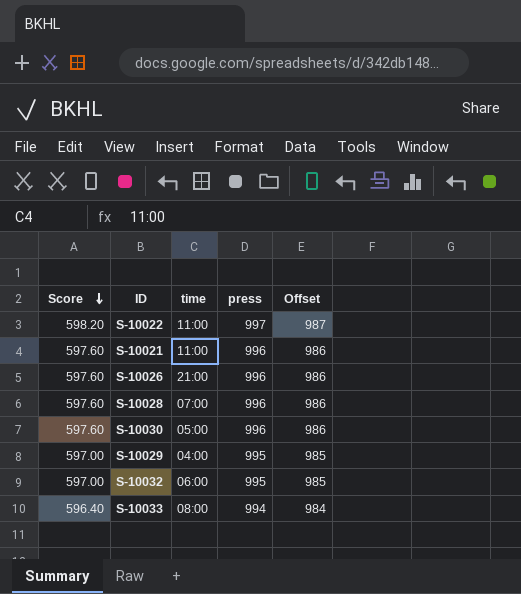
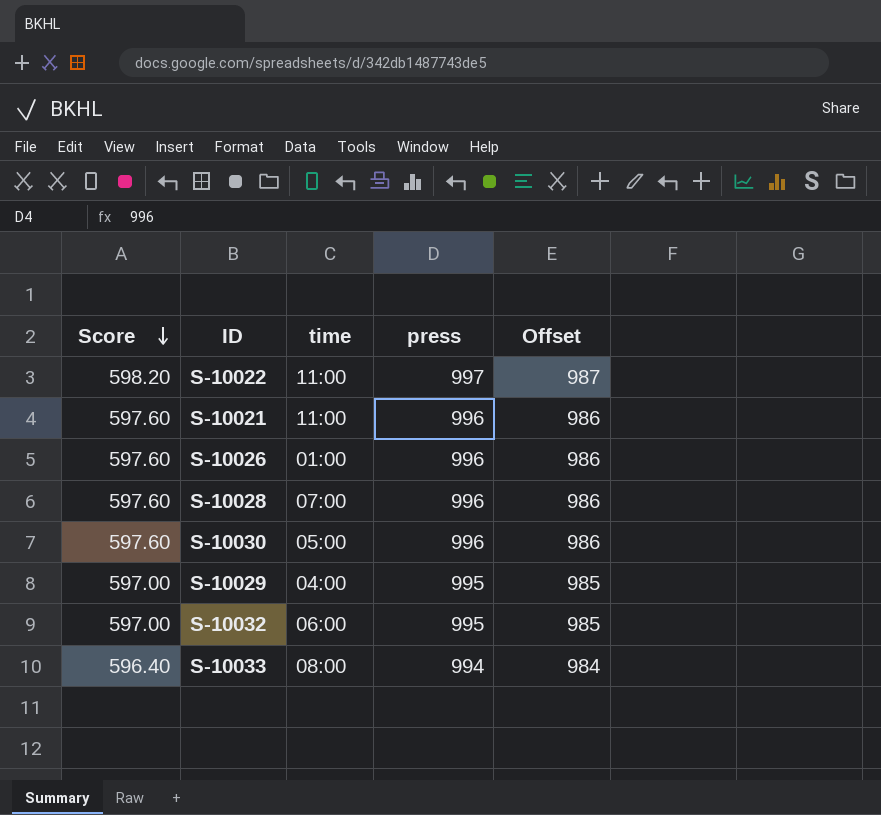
S-10026 | time: 21:00 -> 01:00

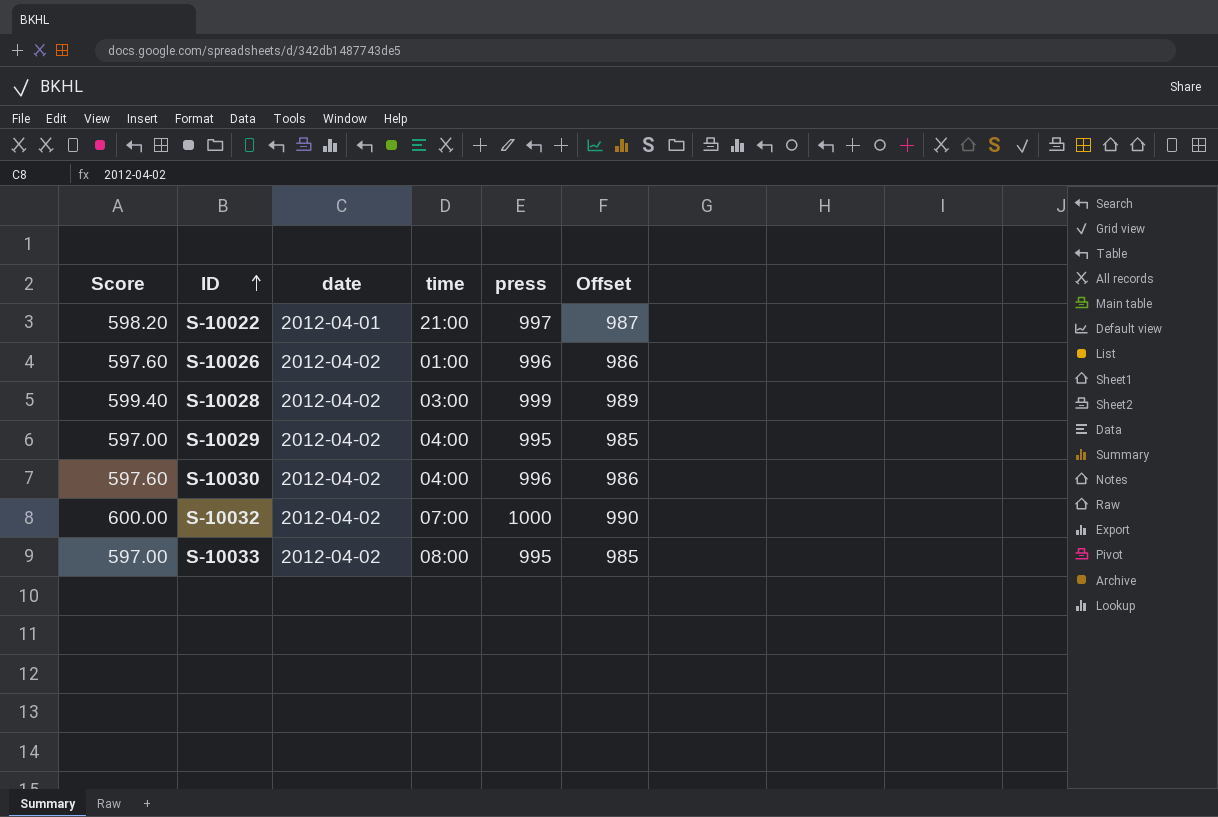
row order: Score descending -> ID ascending
column date | position: none -> 3
row S-10021: 597.60 | 11:00 | 996 | 986 -> none
S-10022 | time: 11:00 -> 21:00
S-10028 | Score: 597.60 -> 599.40
S-10028 | time: 07:00 -> 03:00
S-10028 | press: 996 -> 999
S-10028 | Offset: 986 -> 989
S-10030 | time: 05:00 -> 04:00
S-10032 | Score: 597.00 -> 600.00
S-10032 | time: 06:00 -> 07:00
S-10032 | press: 995 -> 1000
S-10032 | Offset: 985 -> 990
S-10033 | Score: 596.40 -> 597.00
S-10033 | press: 994 -> 995
S-10033 | Offset: 984 -> 985

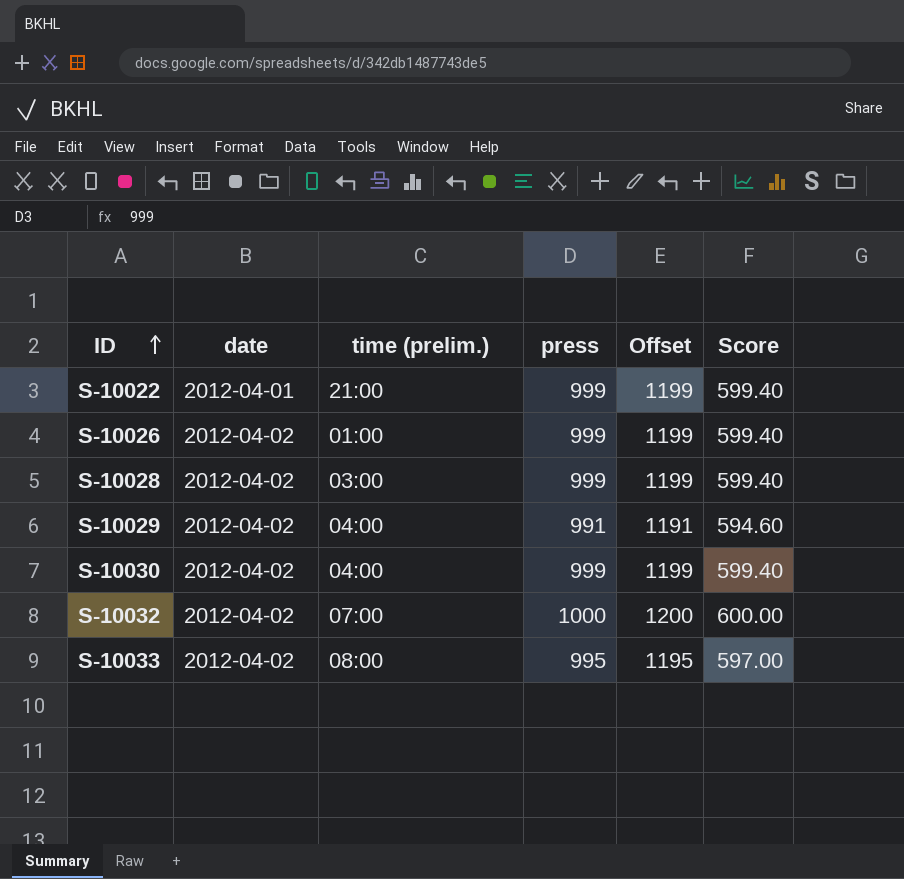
column name: time -> time (prelim.)
column Offset | formula: [press] - 10 -> [press] + 200
column Score | position: 1 -> 6
S-10022 | press: 997 -> 999
S-10022 | Score: 598.20 -> 599.40
S-10026 | press: 996 -> 999
S-10026 | Score: 597.60 -> 599.40
S-10029 | press: 995 -> 991
S-10029 | Score: 597.00 -> 594.60
S-10030 | press: 996 -> 999
S-10030 | Score: 597.60 -> 599.40

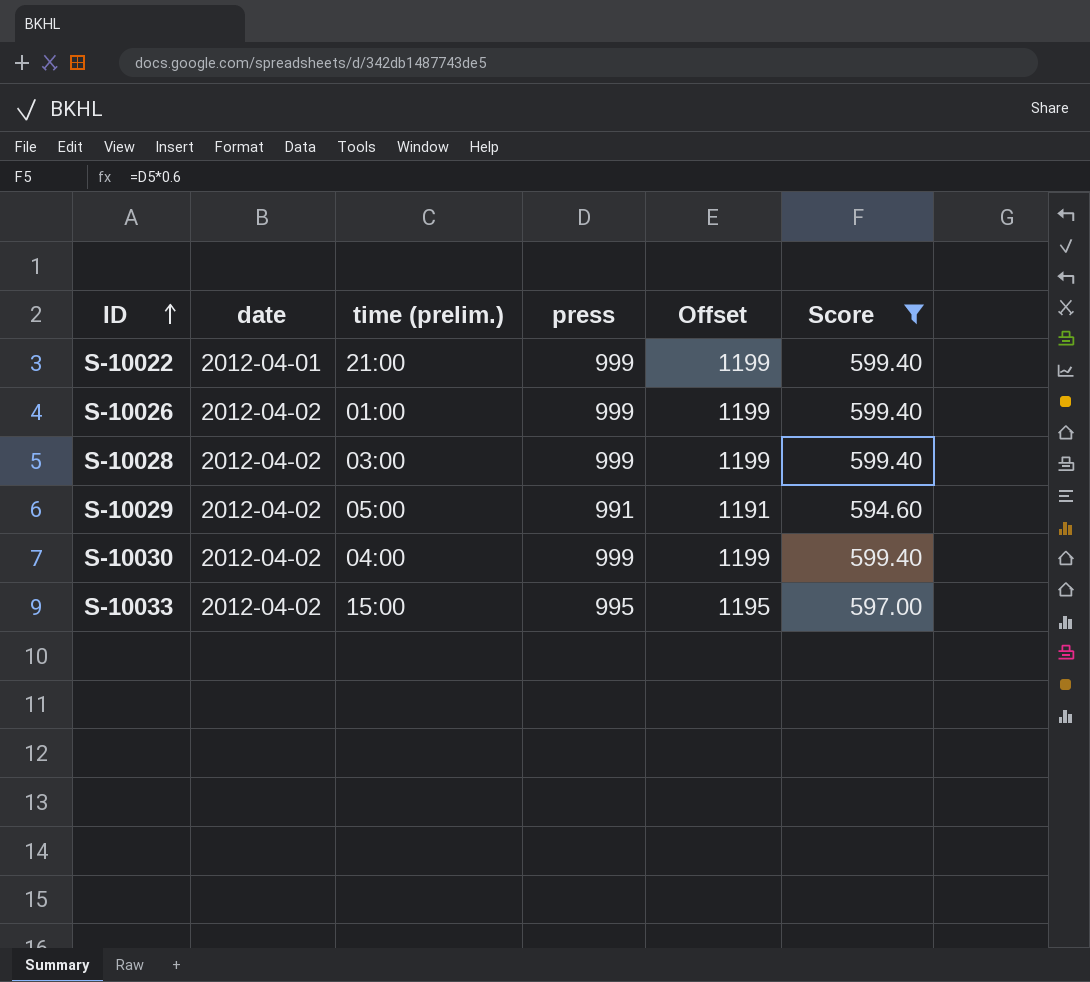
filter: none -> Score != 600.00
S-10029 | time (prelim.): 04:00 -> 05:00
S-10033 | time (prelim.): 08:00 -> 15:00

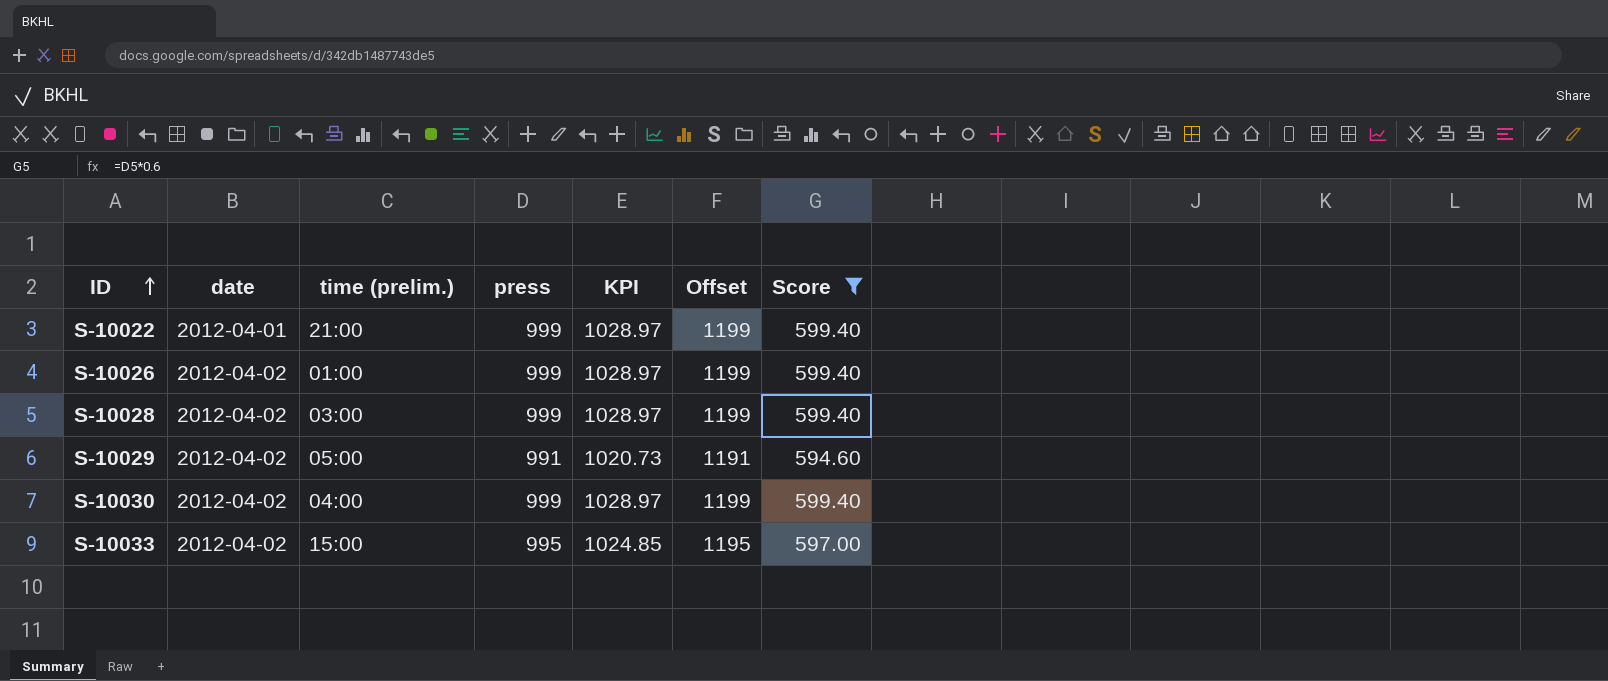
column KPI | formula: none -> [press] * 1.03

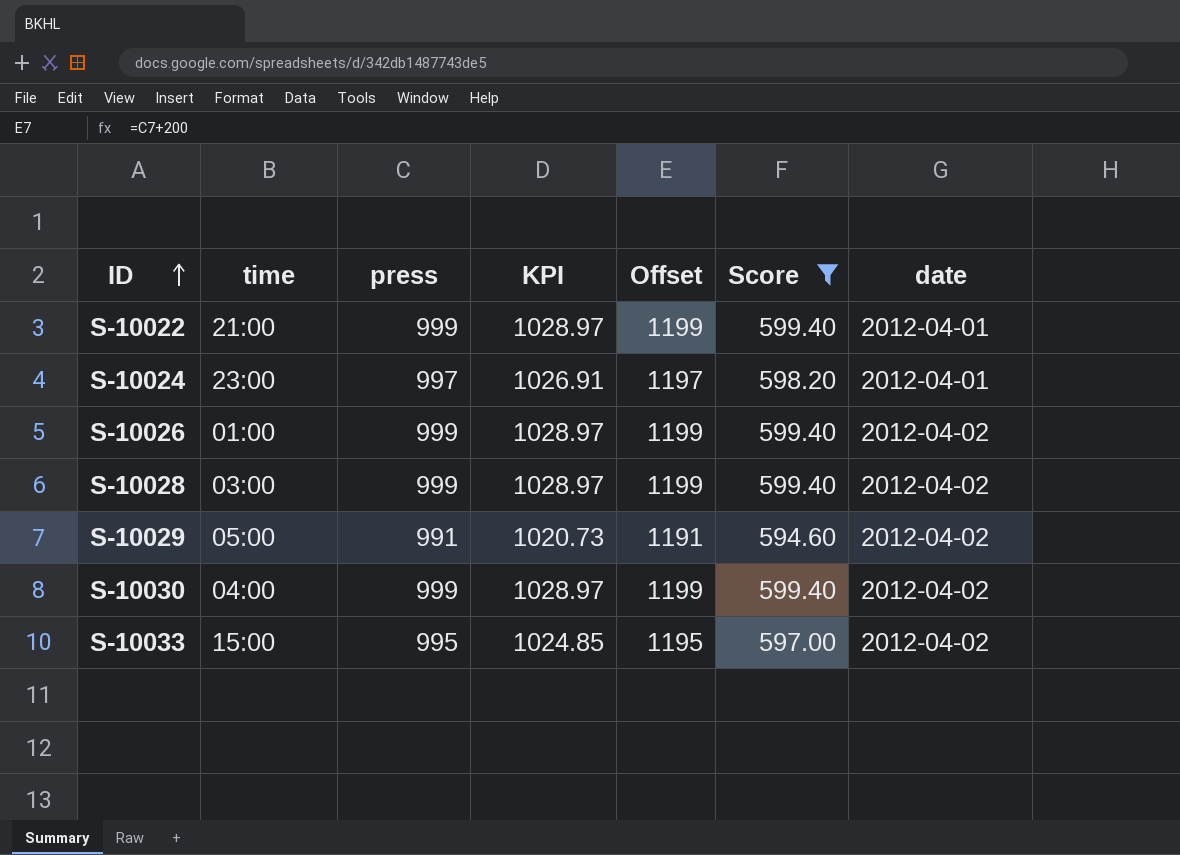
column name: time (prelim.) -> time
column date | position: 2 -> 7
row S-10024: none -> 23:00 | 997 | 1026.91 | 1197 | 598.20 | 2012-04-01

